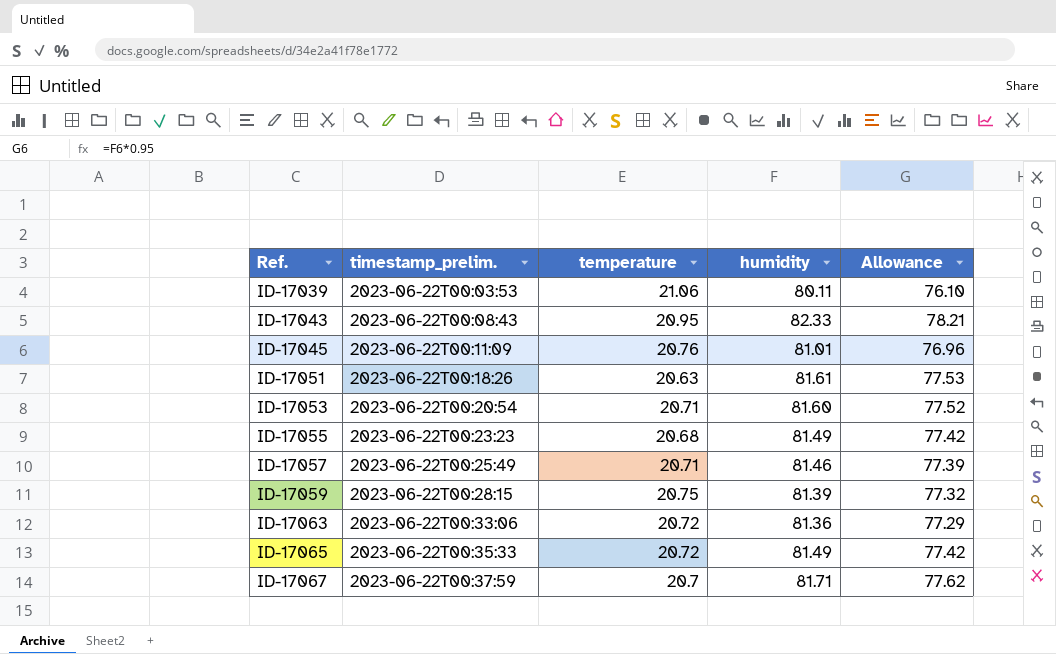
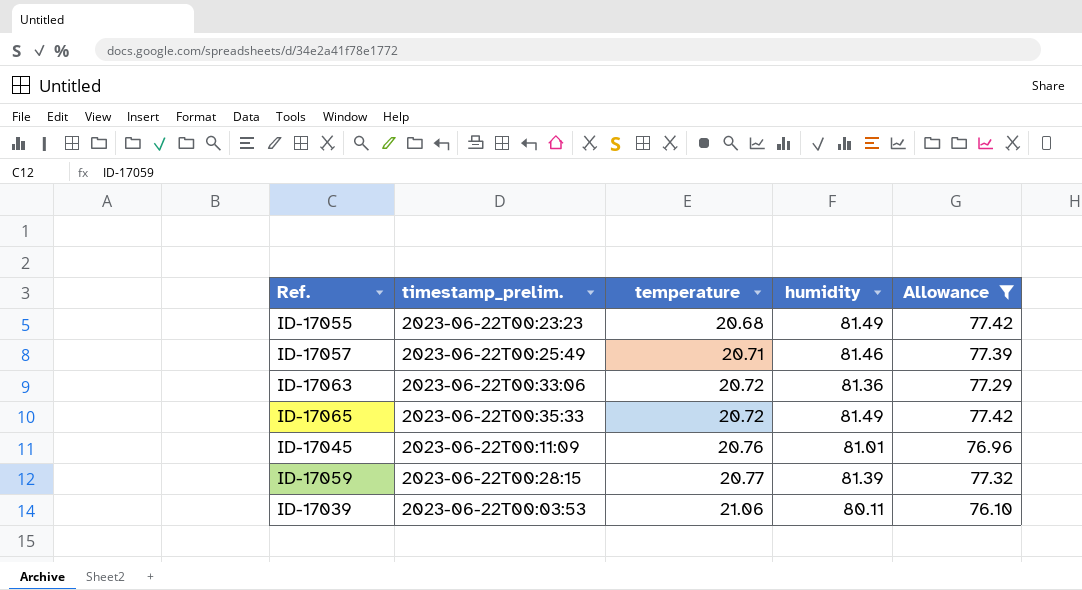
filter: none -> Allowance <= 77.42
row order: Ref. ascending -> temperature ascending
ID-17059 | temperature: 20.75 -> 20.77

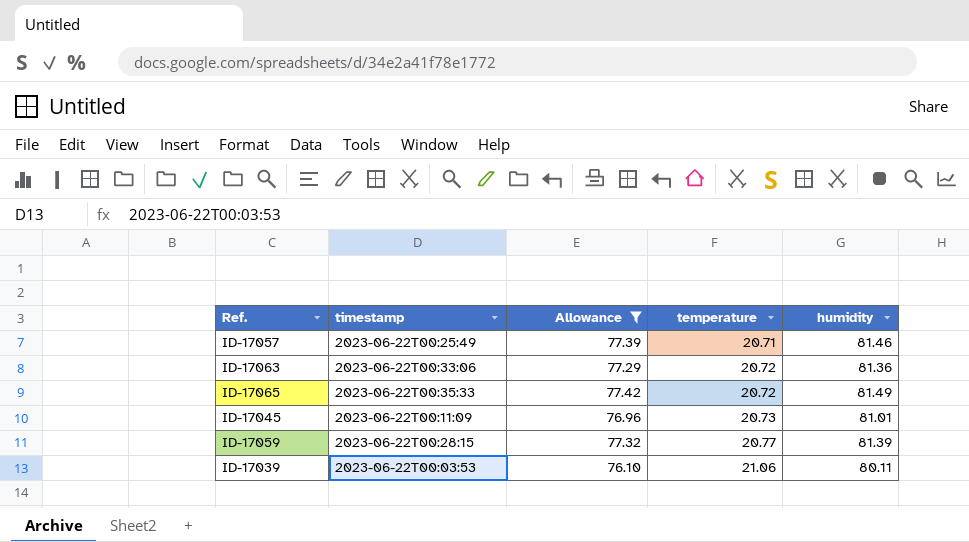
column name: timestamp_prelim. -> timestamp
column Allowance | position: 5 -> 3
row ID-17055: 2023-06-22T00:23:23 | 20.68 | 81.49 | 77.42 -> none
ID-17045 | temperature: 20.76 -> 20.73

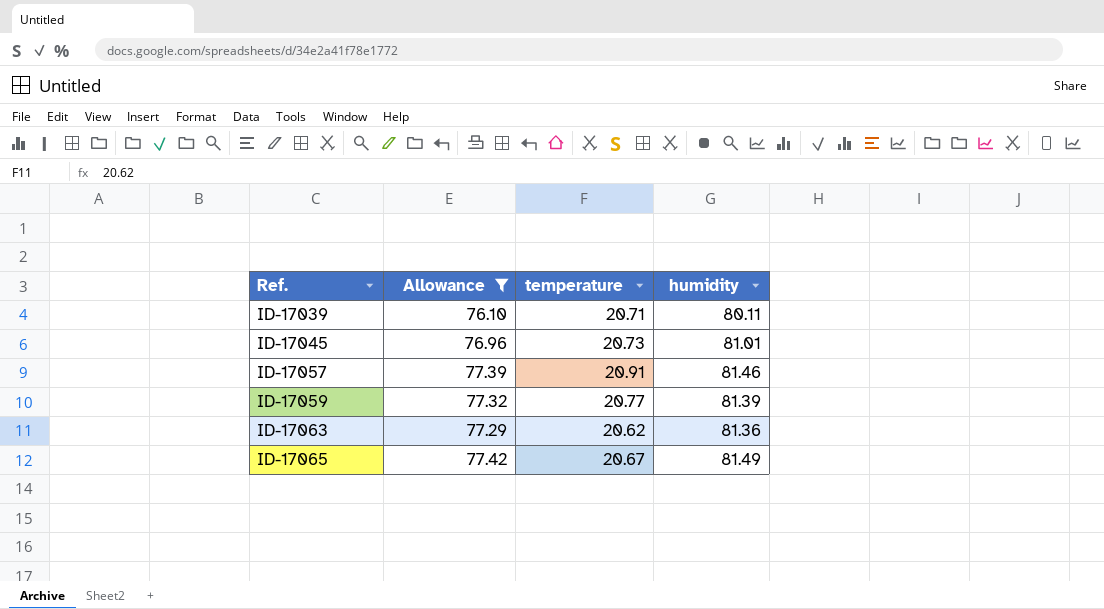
row order: temperature ascending -> Ref. ascending
column timestamp | position: 2 -> none
ID-17039 | temperature: 21.06 -> 20.71
ID-17057 | temperature: 20.71 -> 20.91
ID-17063 | temperature: 20.72 -> 20.62
ID-17065 | temperature: 20.72 -> 20.67

